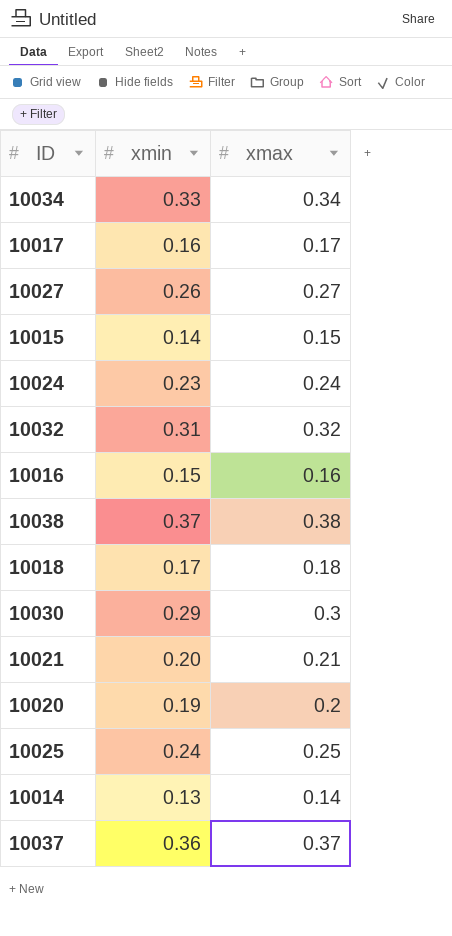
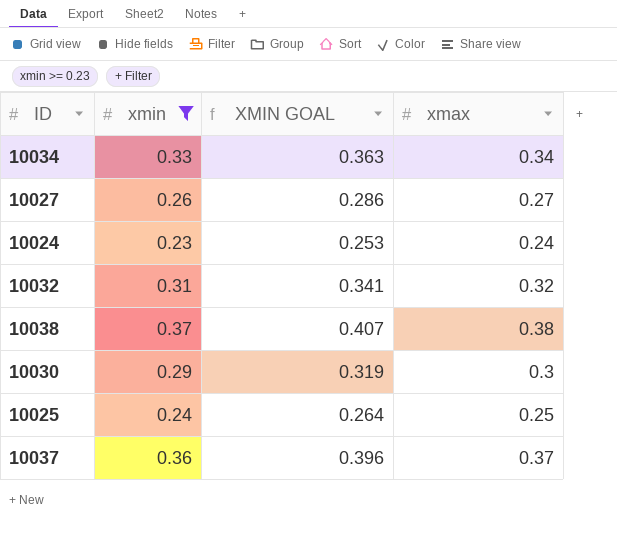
filter: none -> xmin >= 0.23
column XMIN GOAL | formula: none -> [xmin] * 1.1

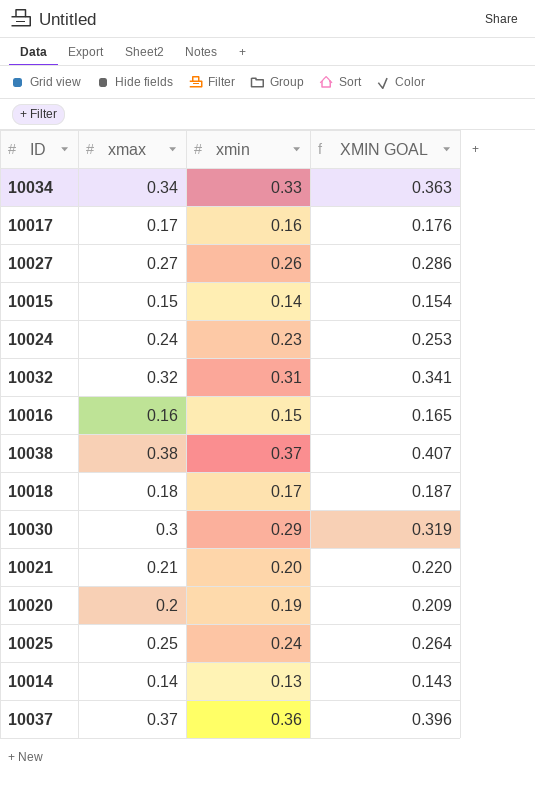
filter: xmin >= 0.23 -> none
column xmax | position: 4 -> 2

